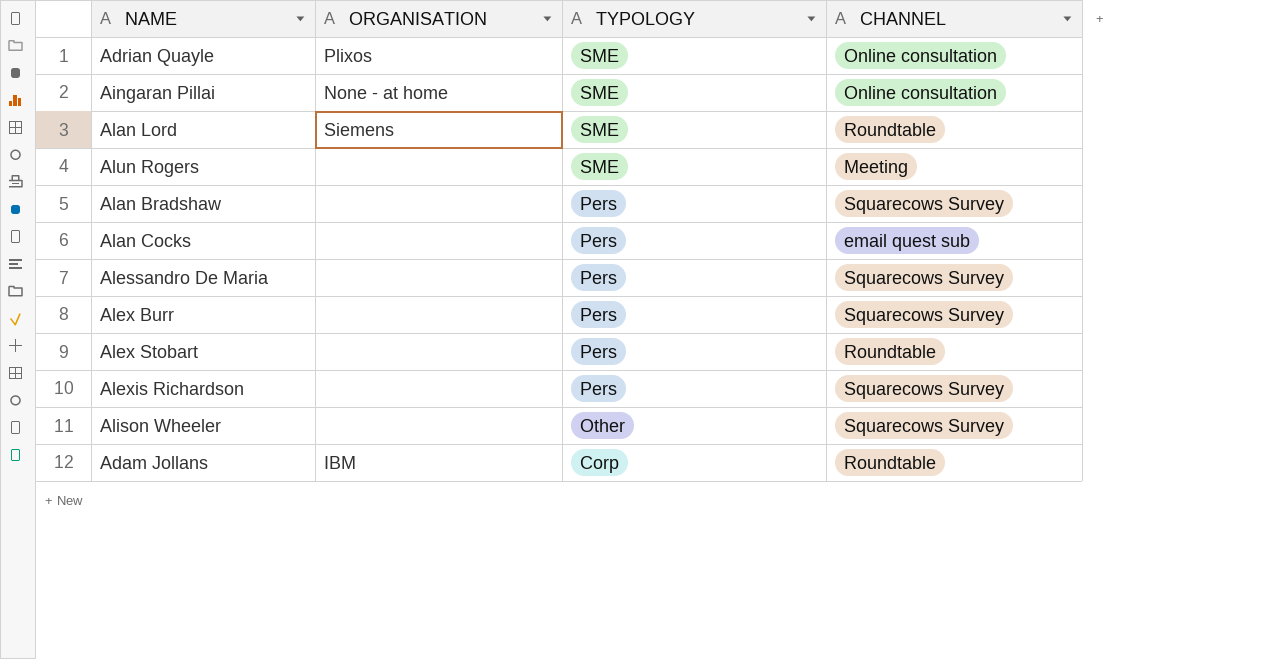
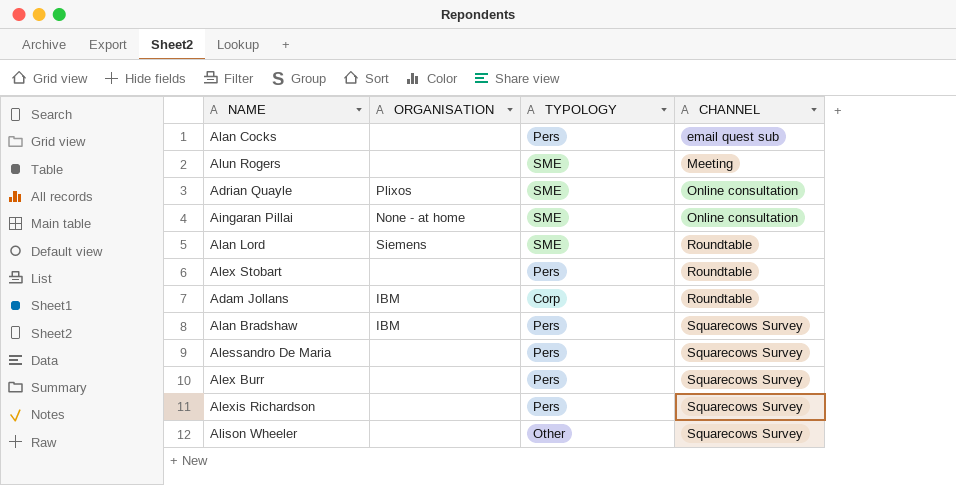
row order: TYPOLOGY descending -> CHANNEL ascending
Alan Bradshaw | ORGANISATION: none -> IBM

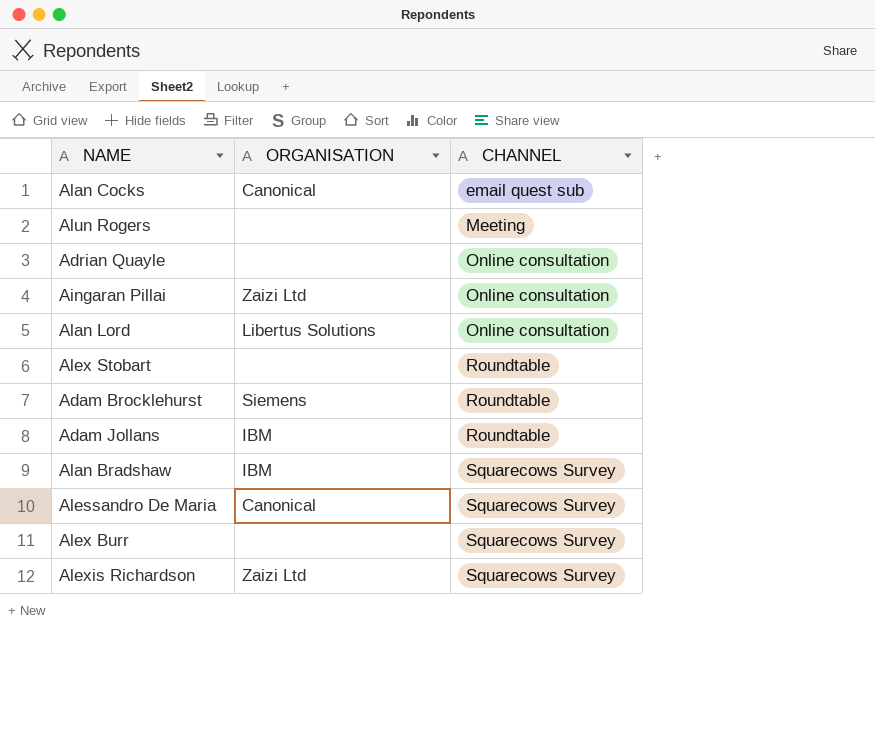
column TYPOLOGY | position: 3 -> none
row Alison Wheeler: none | Other | Squarecows Survey -> none
Alan Cocks | ORGANISATION: none -> Canonical
Adrian Quayle | ORGANISATION: Plixos -> none
Aingaran Pillai | ORGANISATION: None - at home -> Zaizi Ltd
Alan Lord | ORGANISATION: Siemens -> Libertus Solutions
Alan Lord | CHANNEL: Roundtable -> Online consultation
row Adam Brocklehurst: none -> Siemens | Roundtable
Alessandro De Maria | ORGANISATION: none -> Canonical
Alexis Richardson | ORGANISATION: none -> Zaizi Ltd

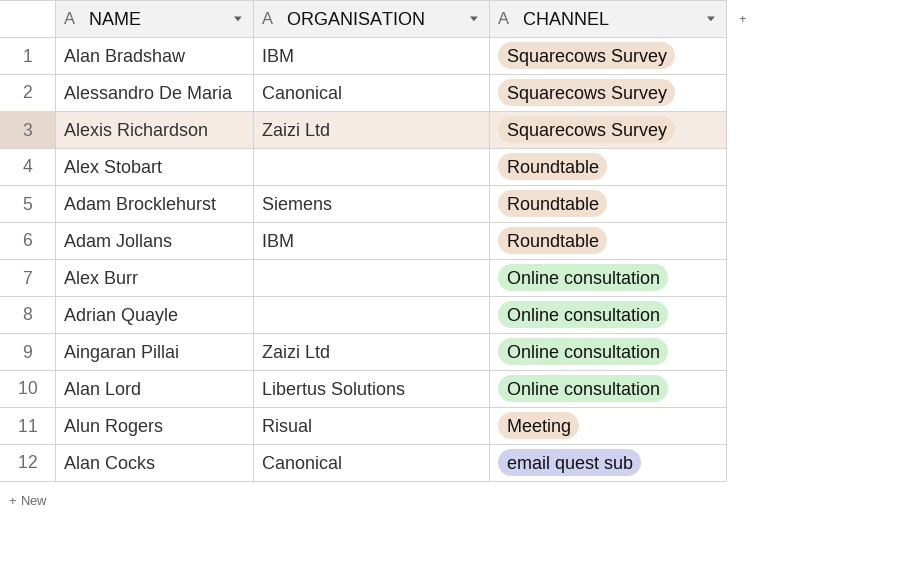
row order: CHANNEL ascending -> CHANNEL descending
Alex Burr | CHANNEL: Squarecows Survey -> Online consultation
Alun Rogers | ORGANISATION: none -> Risual

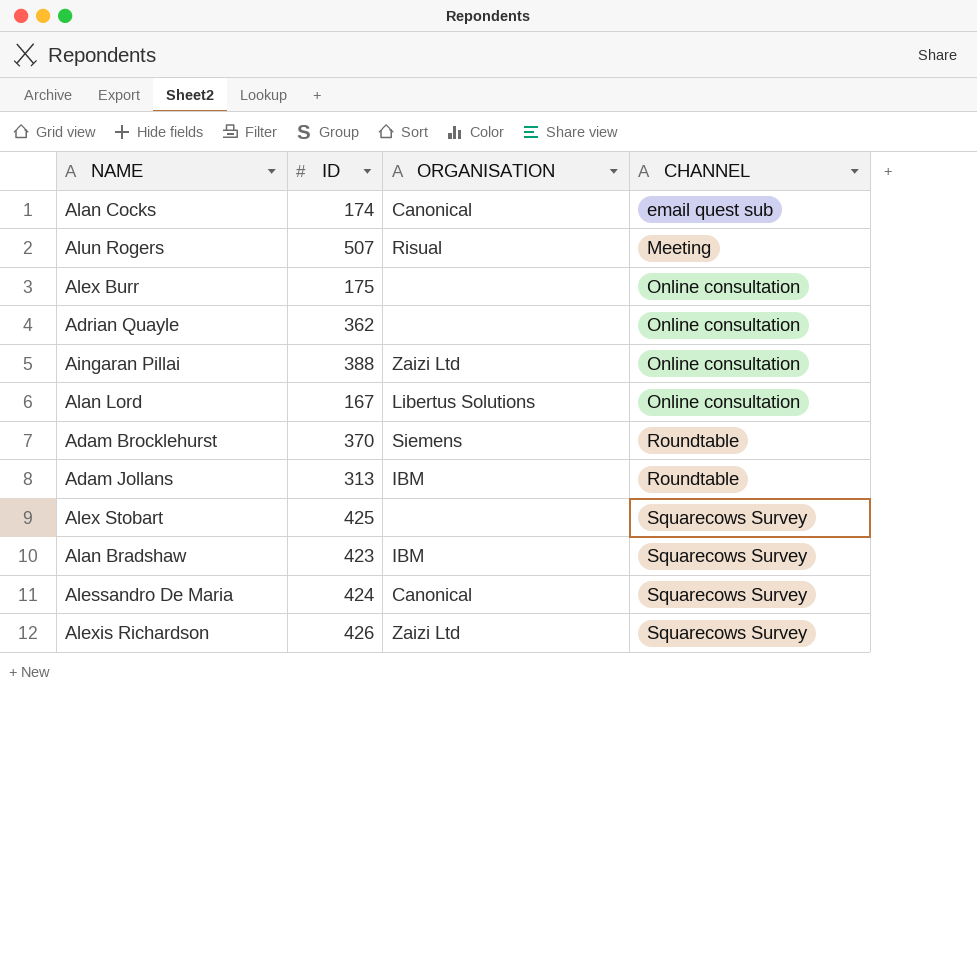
row order: CHANNEL descending -> CHANNEL ascending
column ID | position: none -> 2
Alex Stobart | CHANNEL: Roundtable -> Squarecows Survey

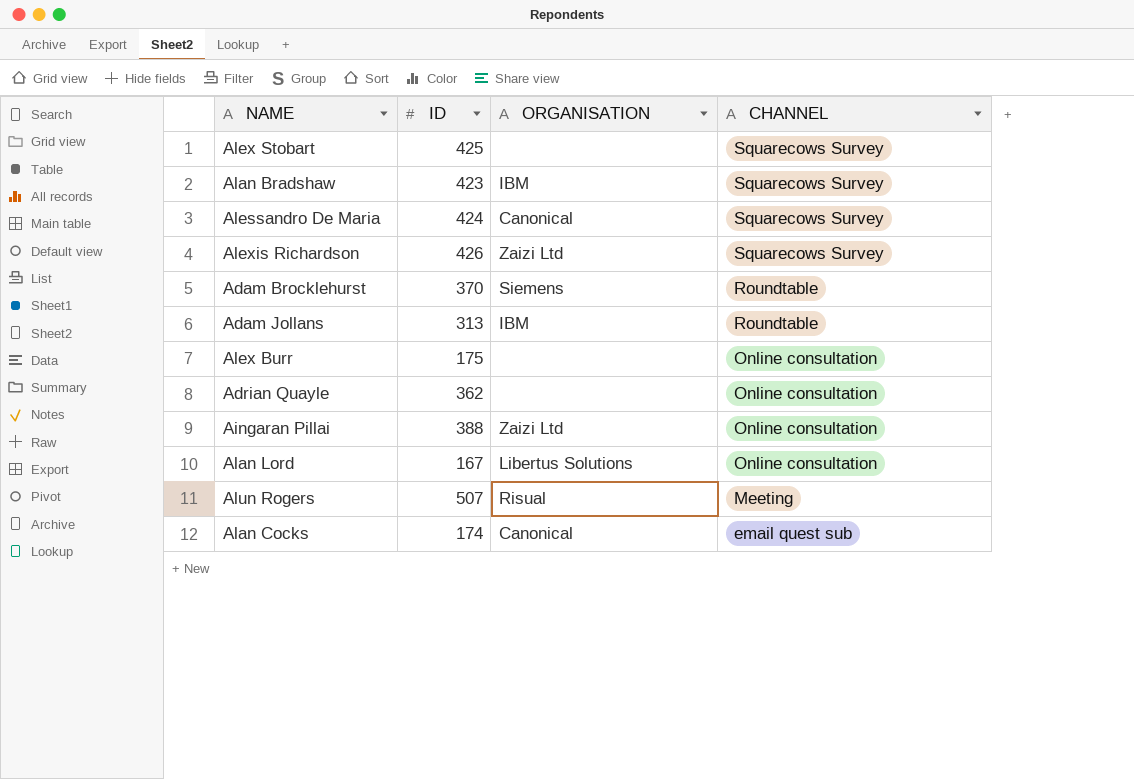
row order: CHANNEL ascending -> CHANNEL descending

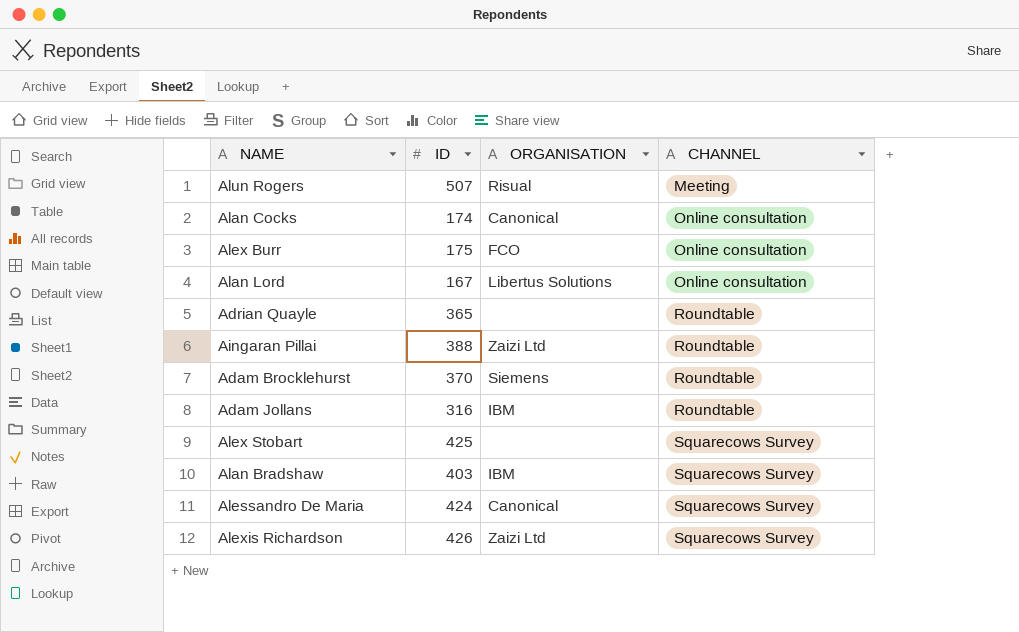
row order: CHANNEL descending -> CHANNEL ascending
Alan Cocks | CHANNEL: email quest sub -> Online consultation
Alex Burr | ORGANISATION: none -> FCO
Adrian Quayle | ID: 362 -> 365
Adrian Quayle | CHANNEL: Online consultation -> Roundtable
Aingaran Pillai | CHANNEL: Online consultation -> Roundtable
Adam Jollans | ID: 313 -> 316
Alan Bradshaw | ID: 423 -> 403

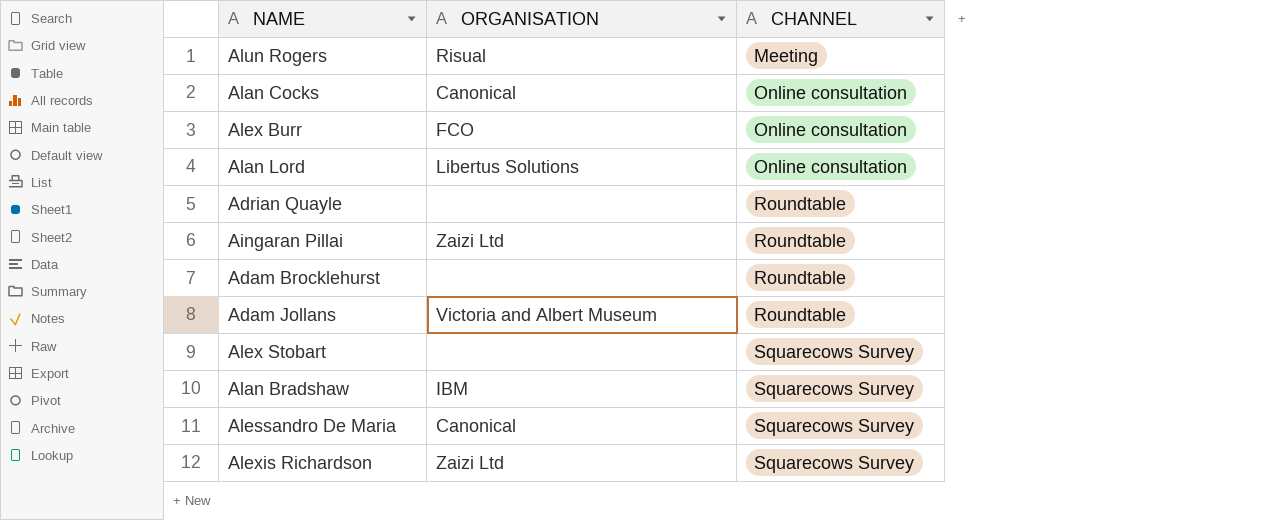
column ID | position: 2 -> none
Adam Brocklehurst | ORGANISATION: Siemens -> none
Adam Jollans | ORGANISATION: IBM -> Victoria and Albert Museum

